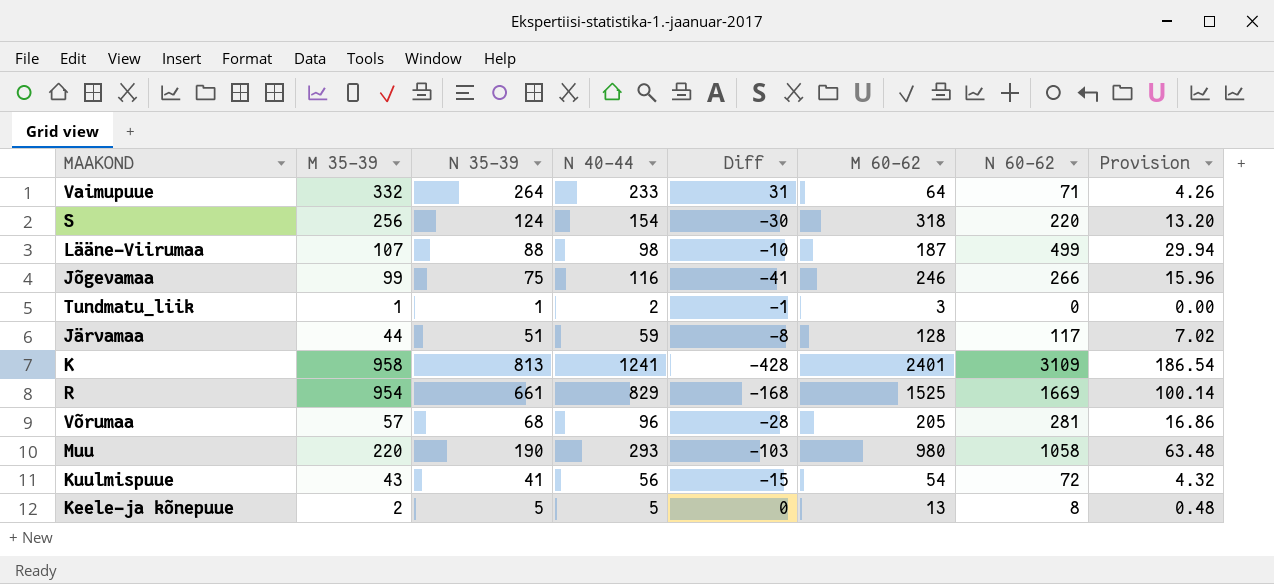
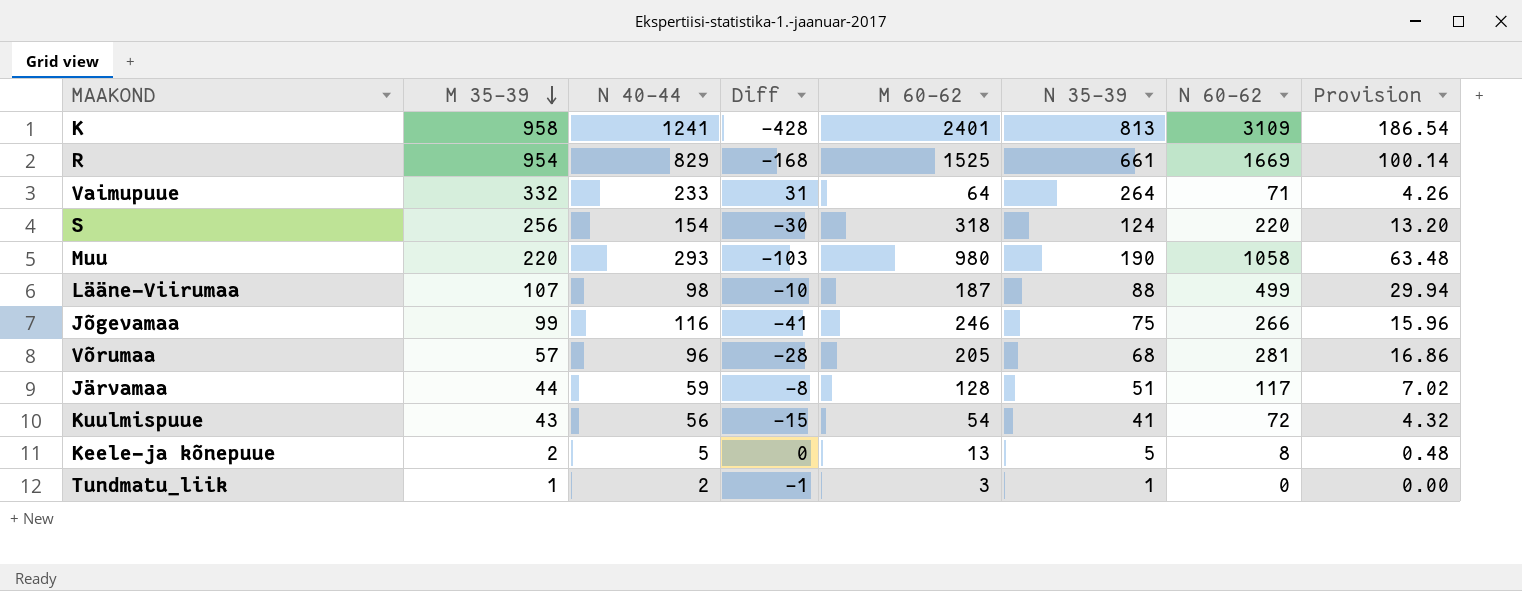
row order: none -> M 35-39 descending
column N 35-39 | position: 3 -> 6

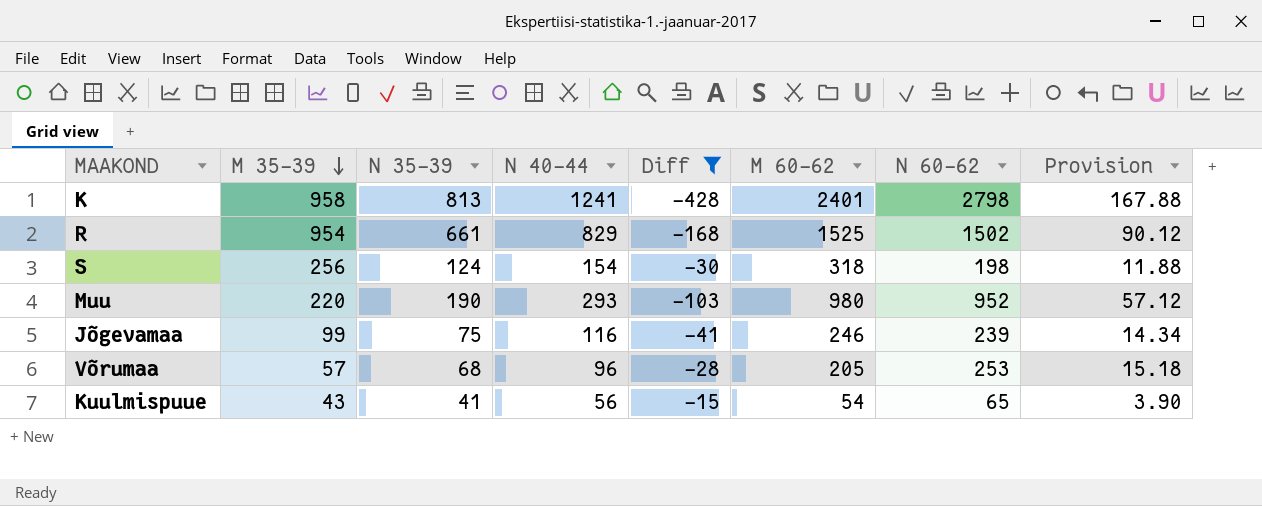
filter: none -> Diff <= -15
column N 35-39 | position: 6 -> 3
K | N 60-62: 3109 -> 2798
K | Provision: 186.54 -> 167.88
R | N 60-62: 1669 -> 1502
R | Provision: 100.14 -> 90.12
S | N 60-62: 220 -> 198
S | Provision: 13.20 -> 11.88
Muu | N 60-62: 1058 -> 952
Muu | Provision: 63.48 -> 57.12
Jõgevamaa | N 60-62: 266 -> 239
Jõgevamaa | Provision: 15.96 -> 14.34
Võrumaa | N 60-62: 281 -> 253
Võrumaa | Provision: 16.86 -> 15.18
Kuulmispuue | N 60-62: 72 -> 65
Kuulmispuue | Provision: 4.32 -> 3.90

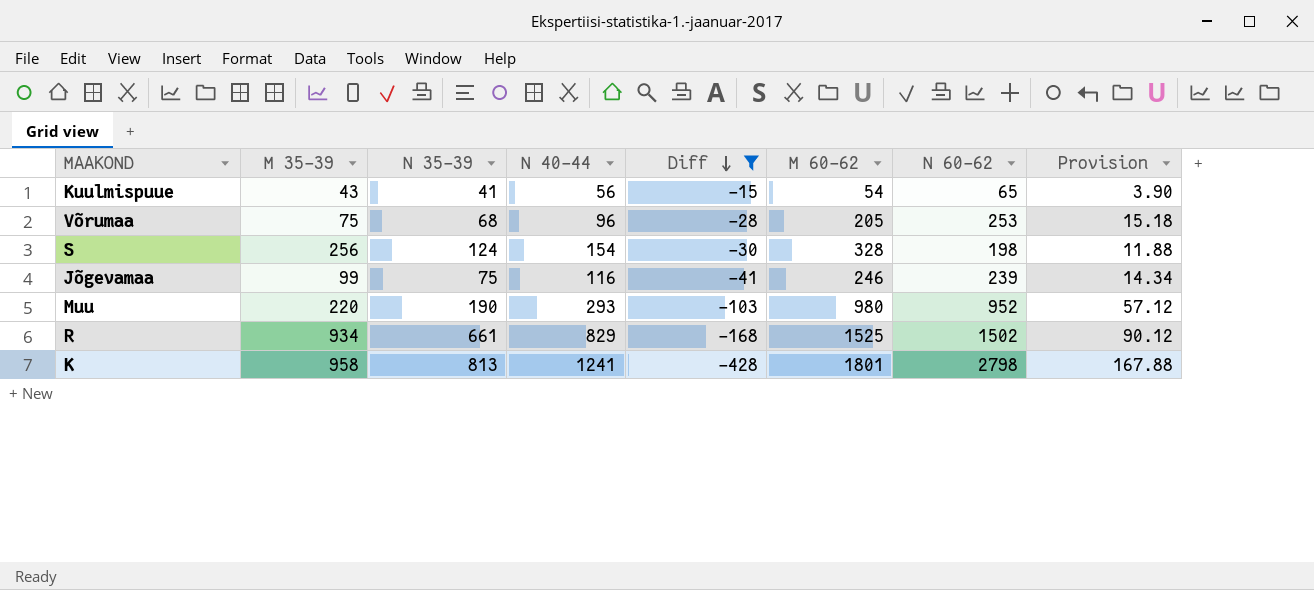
row order: M 35-39 descending -> Diff descending
Võrumaa | M 35-39: 57 -> 75
S | M 60-62: 318 -> 328
R | M 35-39: 954 -> 934
K | M 60-62: 2401 -> 1801

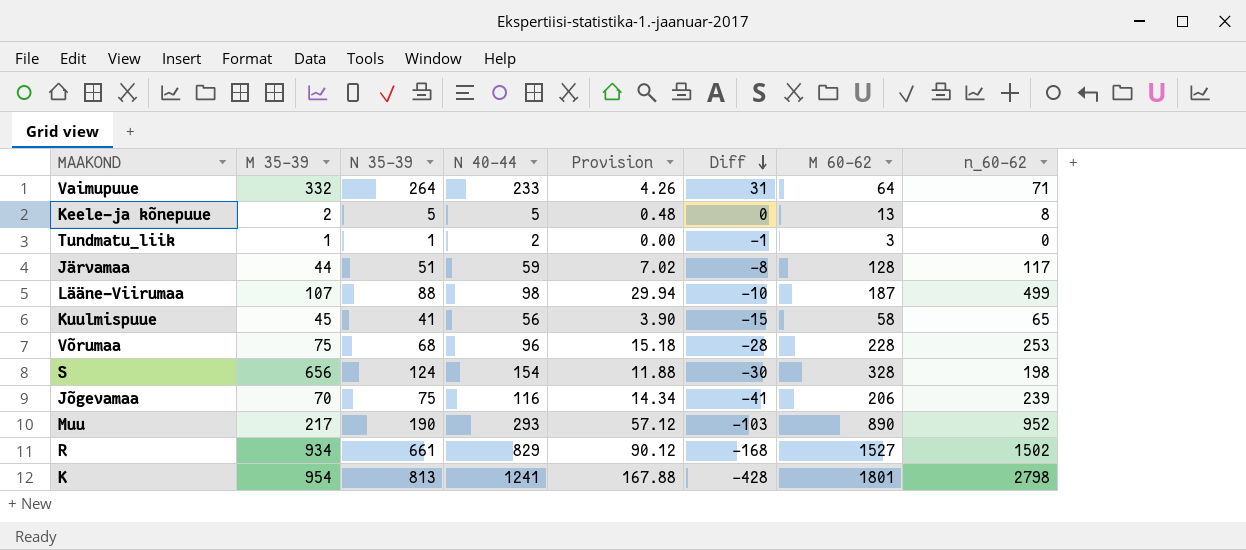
filter: Diff <= -15 -> none
column Provision | position: 8 -> 5
column name: N 60-62 -> n_60-62
Kuulmispuue | M 35-39: 43 -> 45
Kuulmispuue | M 60-62: 54 -> 58
Võrumaa | M 60-62: 205 -> 228
S | M 35-39: 256 -> 656
Jõgevamaa | M 35-39: 99 -> 70
Jõgevamaa | M 60-62: 246 -> 206
Muu | M 35-39: 220 -> 217
Muu | M 60-62: 980 -> 890
R | M 60-62: 1525 -> 1527
K | M 35-39: 958 -> 954

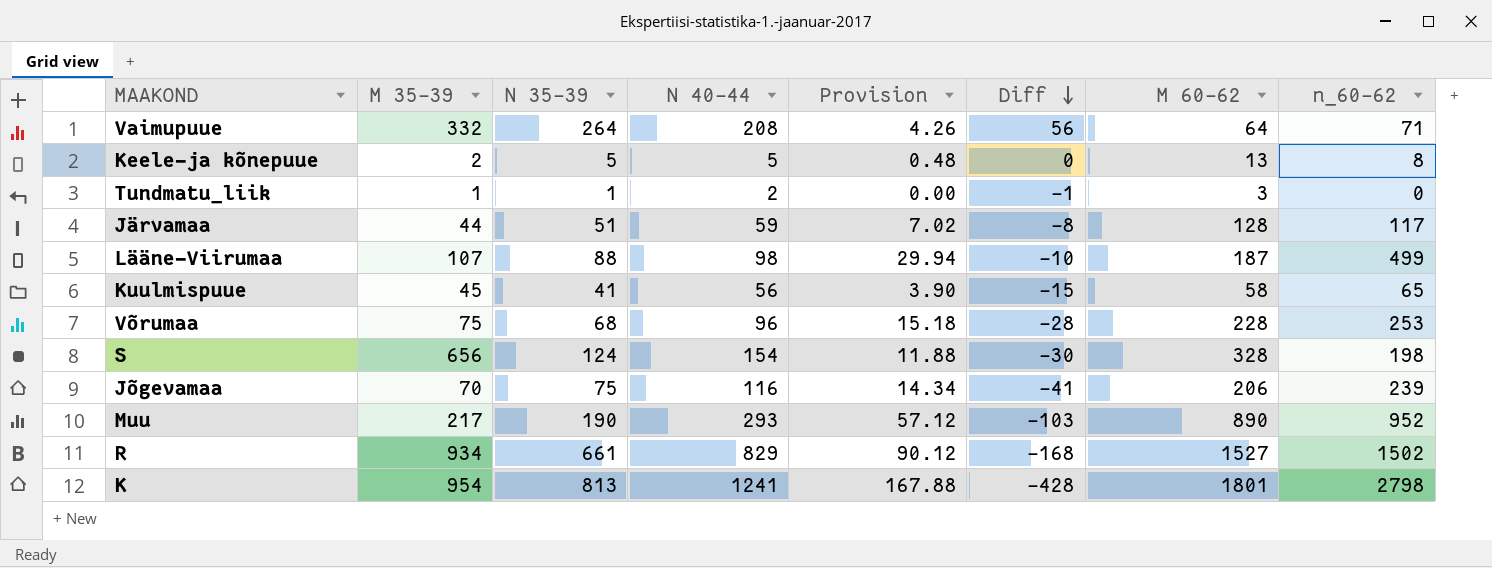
Vaimupuue | N 40-44: 233 -> 208
Vaimupuue | Diff: 31 -> 56

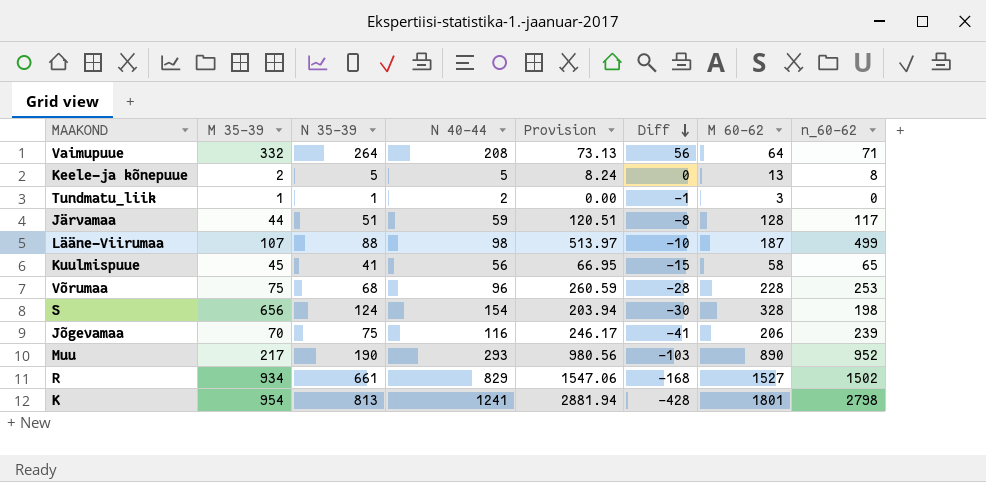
column Provision | formula: [n_60-62] * 0.06 -> [n_60-62] * 1.03

